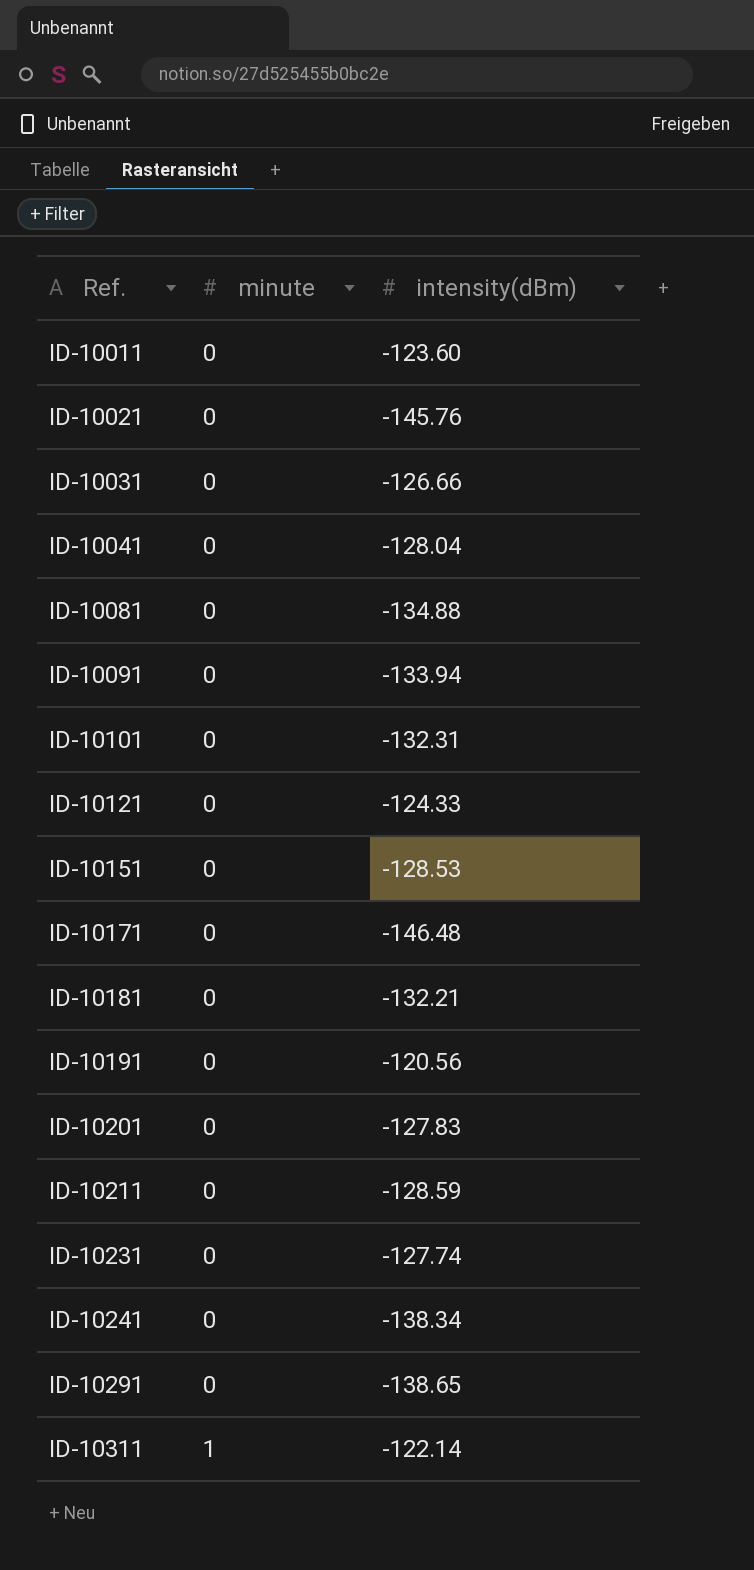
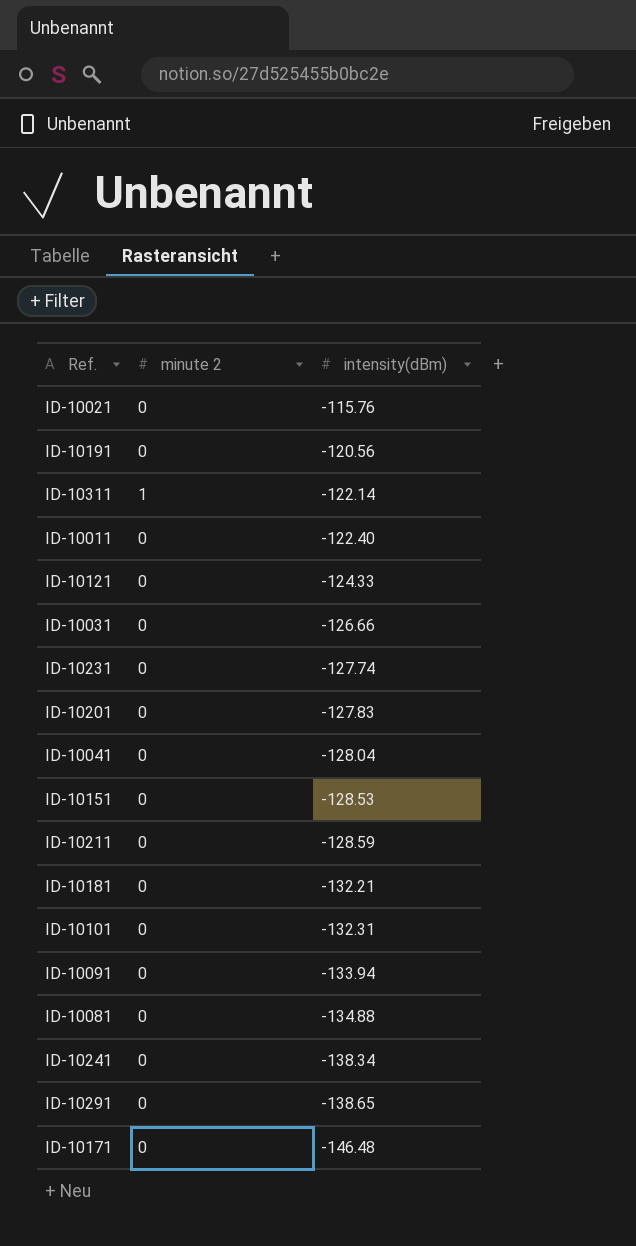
row order: Ref. ascending -> intensity(dBm) descending
column name: minute -> minute 2
ID-10021 | intensity(dBm): -145.76 -> -115.76
ID-10011 | intensity(dBm): -123.60 -> -122.40

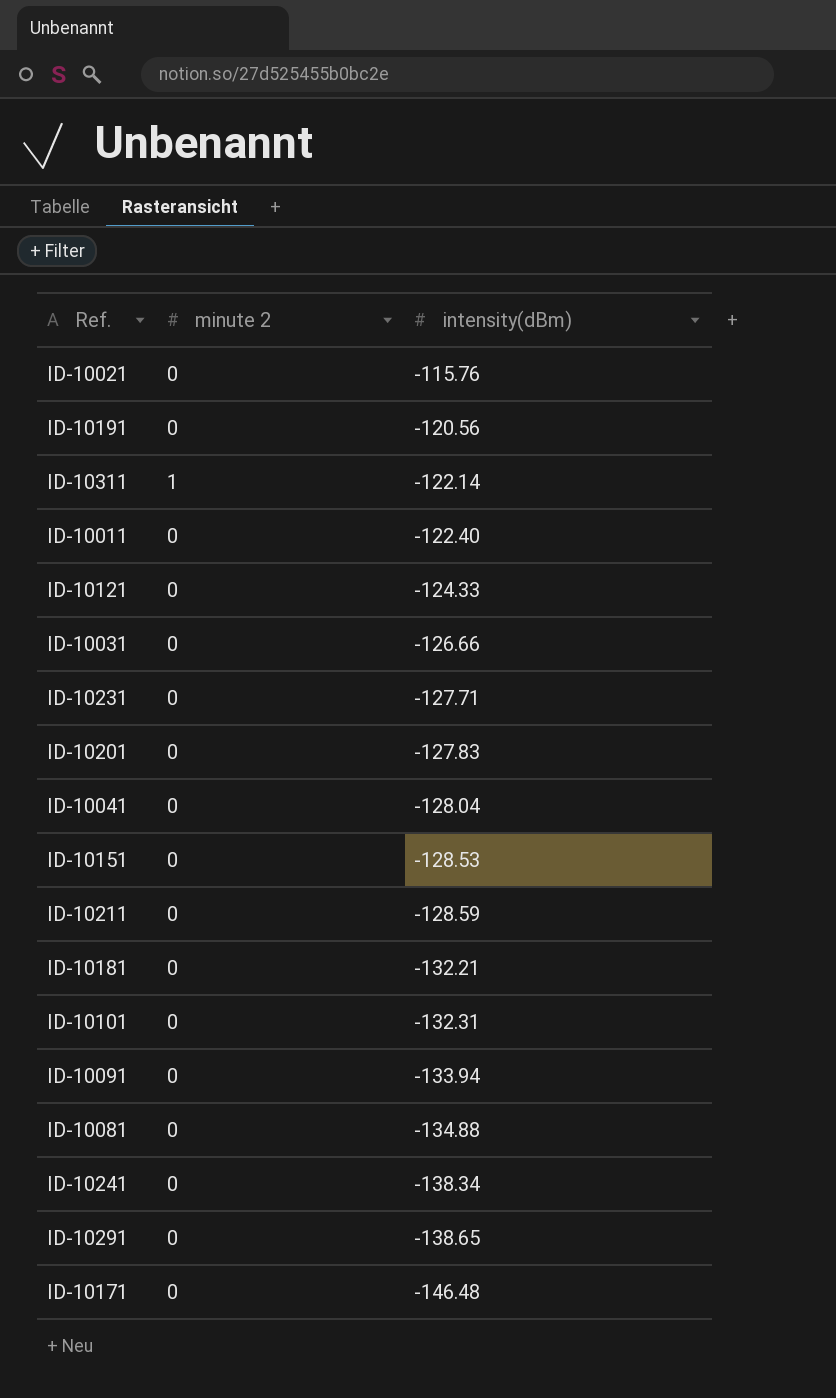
ID-10231 | intensity(dBm): -127.74 -> -127.71

